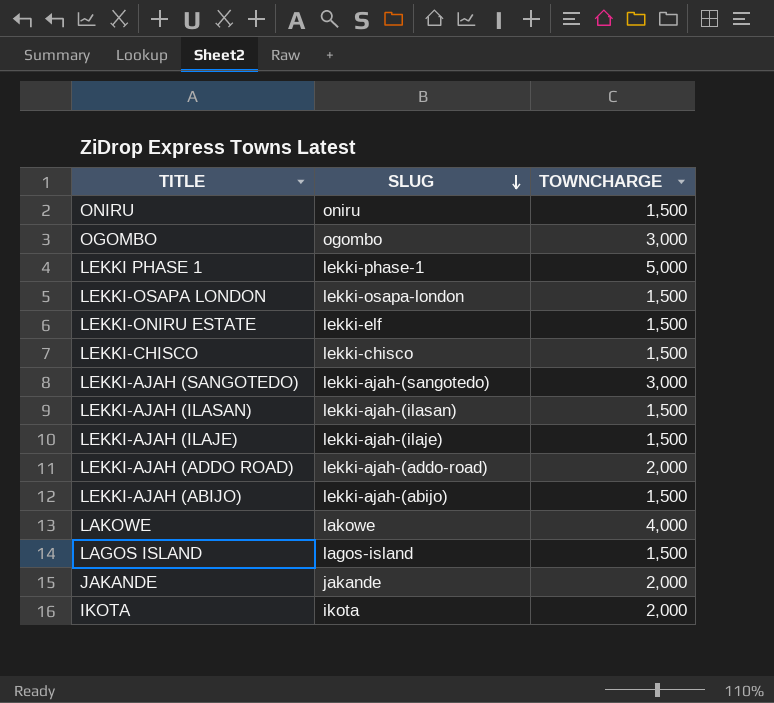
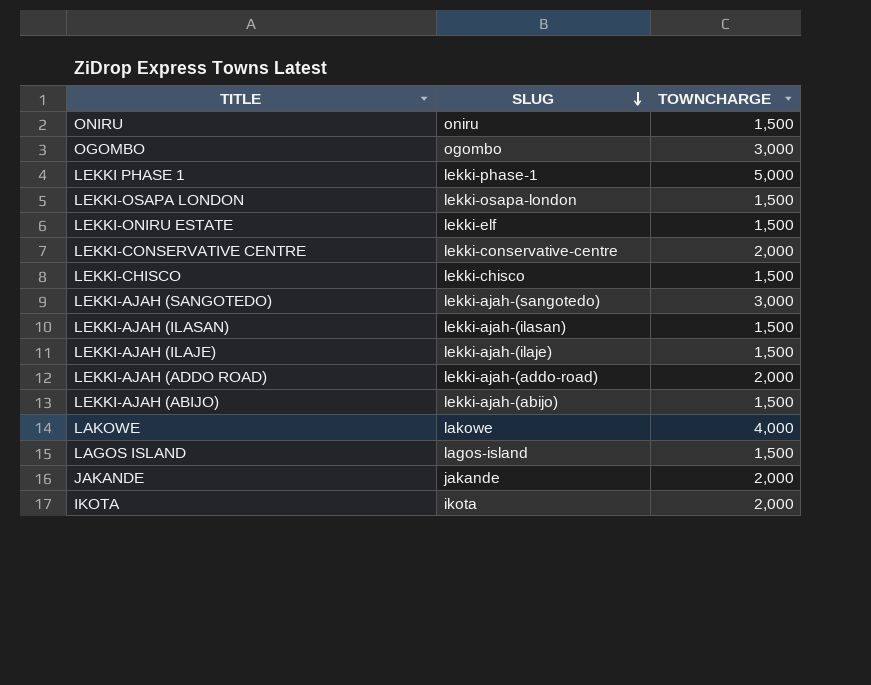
row LEKKI-CONSERVATIVE CENTRE: none -> lekki-conservative-centre | 2,000

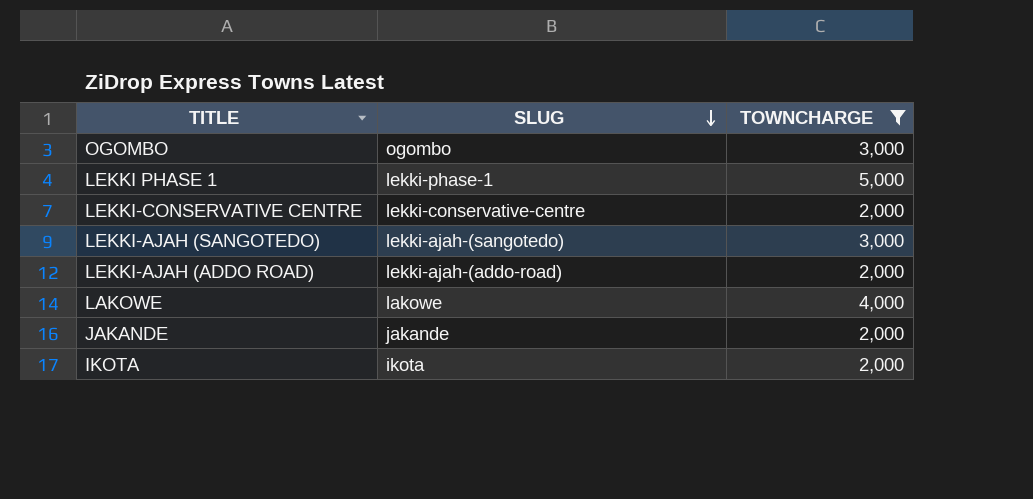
filter: none -> TOWNCHARGE != 1,500

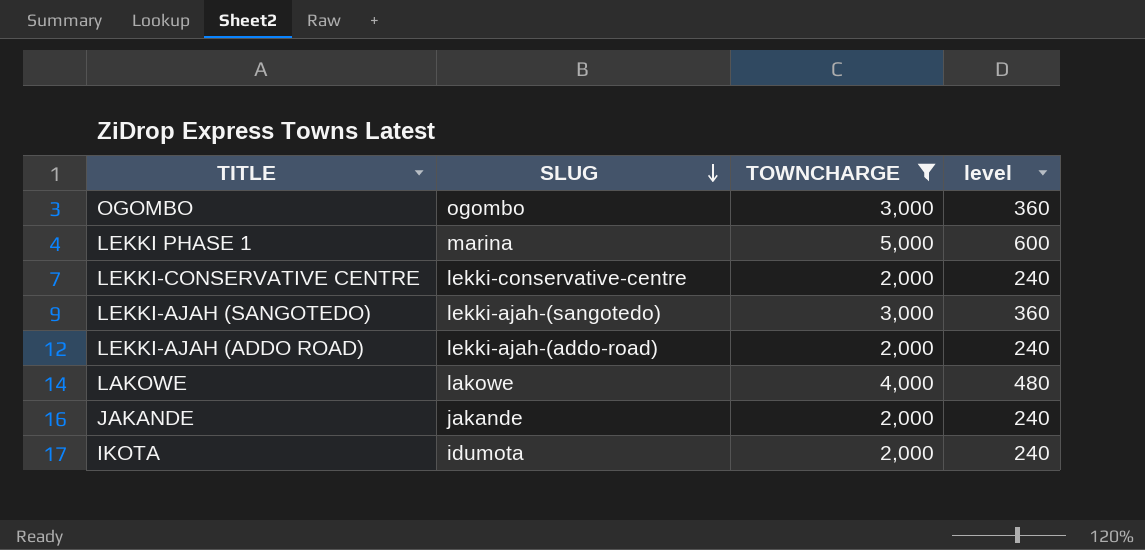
column level | formula: none -> [TOWNCHARGE] * 0.12
LEKKI PHASE 1 | SLUG: lekki-phase-1 -> marina
IKOTA | SLUG: ikota -> idumota

